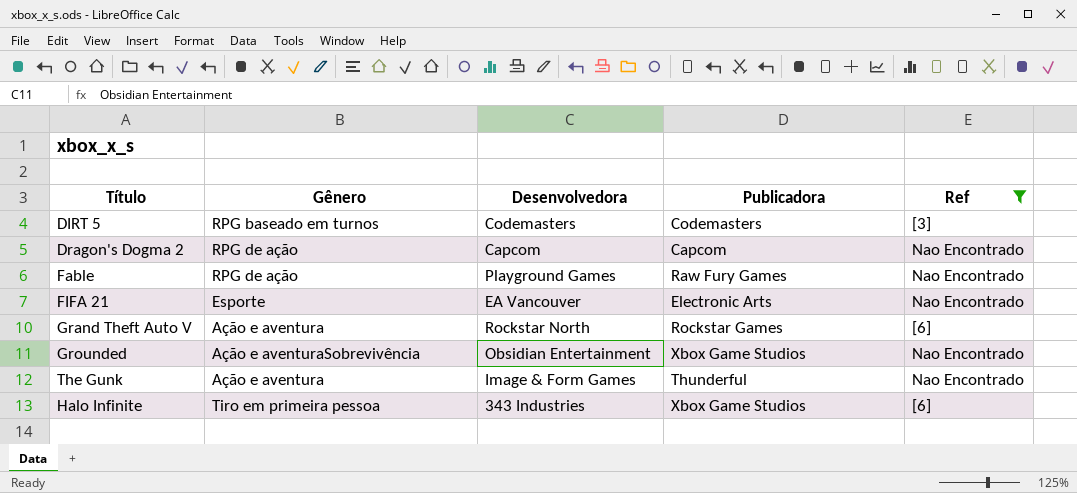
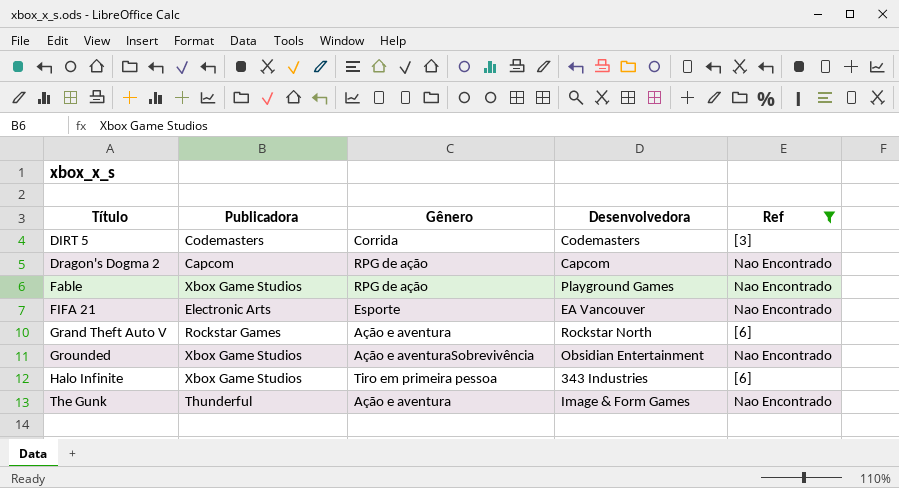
row order: none -> Título ascending
column Publicadora | position: 4 -> 2
DIRT 5 | Gênero: RPG baseado em turnos -> Corrida
Fable | Publicadora: Raw Fury Games -> Xbox Game Studios

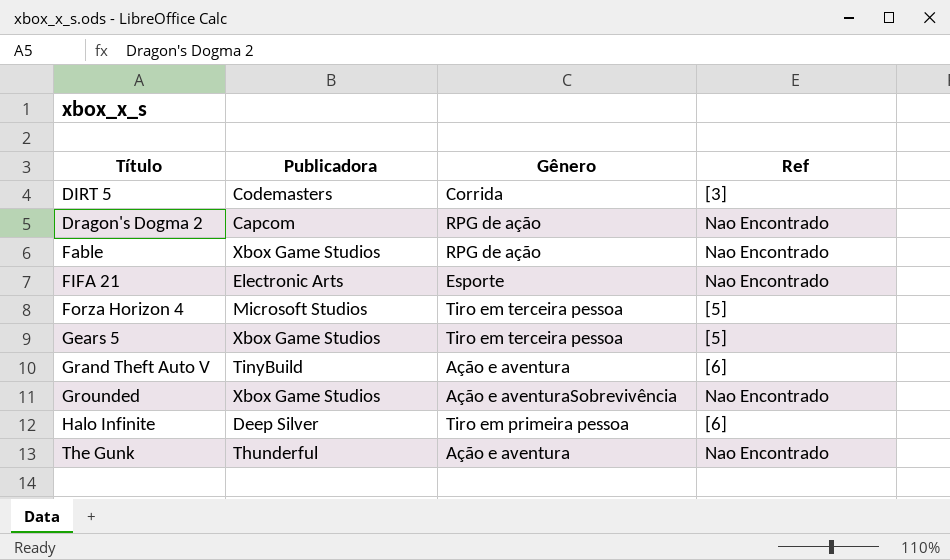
filter: Ref != [5] -> none
column Desenvolvedora | position: 4 -> none
Grand Theft Auto V | Publicadora: Rockstar Games -> TinyBuild
Halo Infinite | Publicadora: Xbox Game Studios -> Deep Silver

